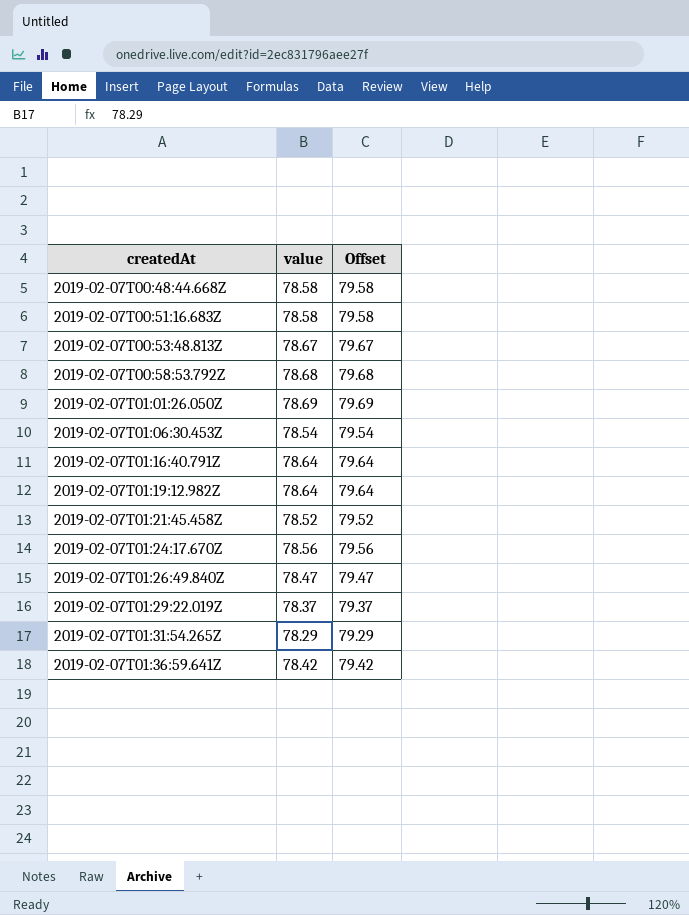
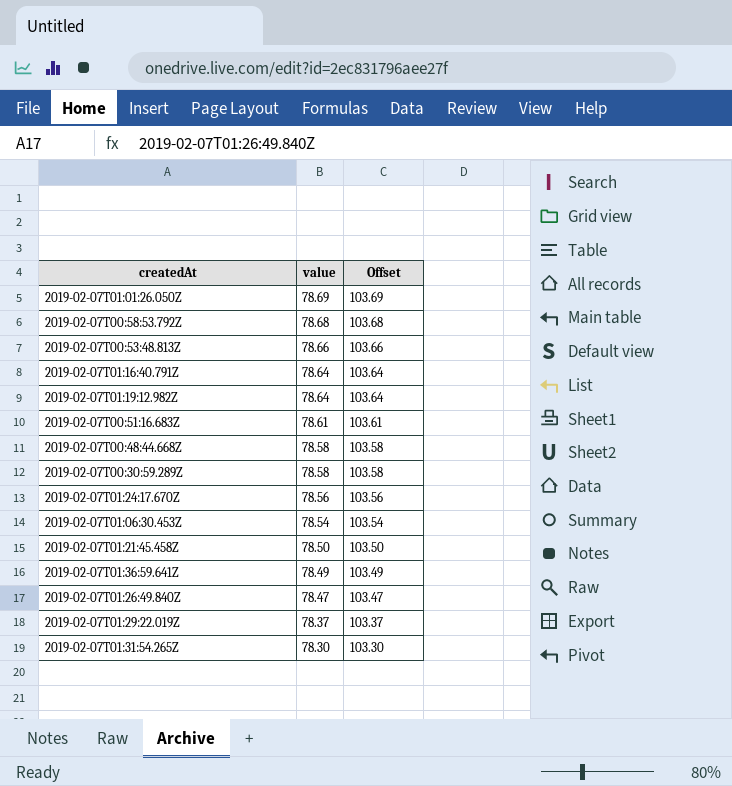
row order: createdAt ascending -> value descending
column Offset | formula: [value] + 1 -> [value] + 25
2019-02-07T00:53:48.813Z | value: 78.67 -> 78.66
2019-02-07T00:51:16.683Z | value: 78.58 -> 78.61
row 2019-02-07T00:30:59.289Z: none -> 78.58 | 103.58
2019-02-07T01:21:45.458Z | value: 78.52 -> 78.50
2019-02-07T01:36:59.641Z | value: 78.42 -> 78.49
2019-02-07T01:31:54.265Z | value: 78.29 -> 78.30

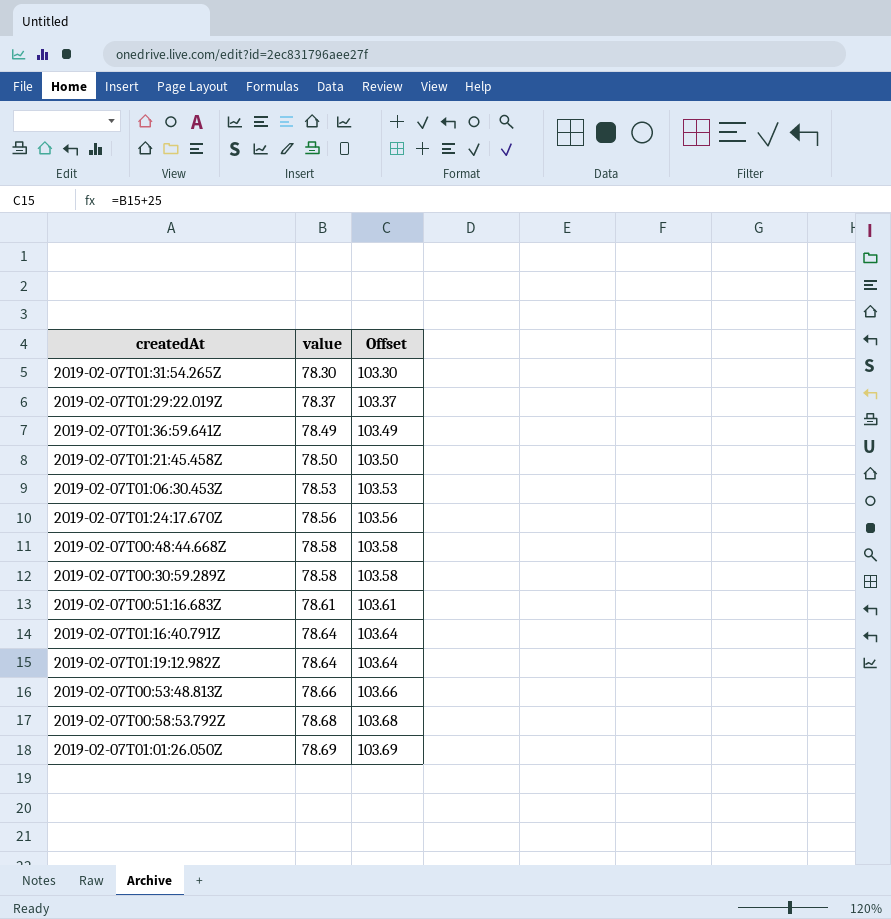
row order: value descending -> value ascending
row 2019-02-07T01:26:49.840Z: 78.47 | 103.47 -> none
2019-02-07T01:06:30.453Z | value: 78.54 -> 78.53
2019-02-07T01:06:30.453Z | Offset: 103.54 -> 103.53

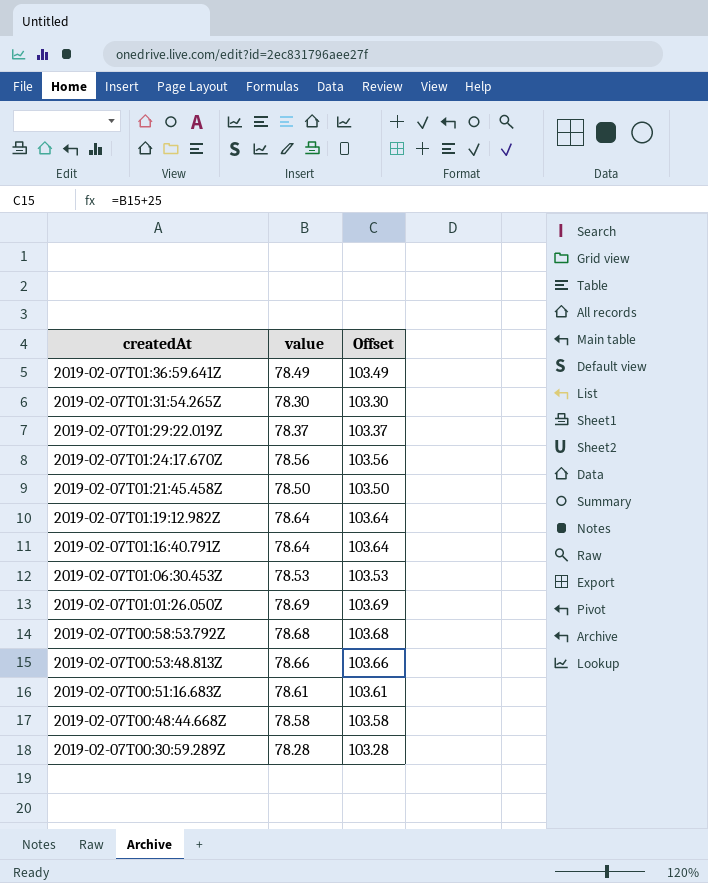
row order: value ascending -> createdAt descending
2019-02-07T00:30:59.289Z | value: 78.58 -> 78.28
2019-02-07T00:30:59.289Z | Offset: 103.58 -> 103.28

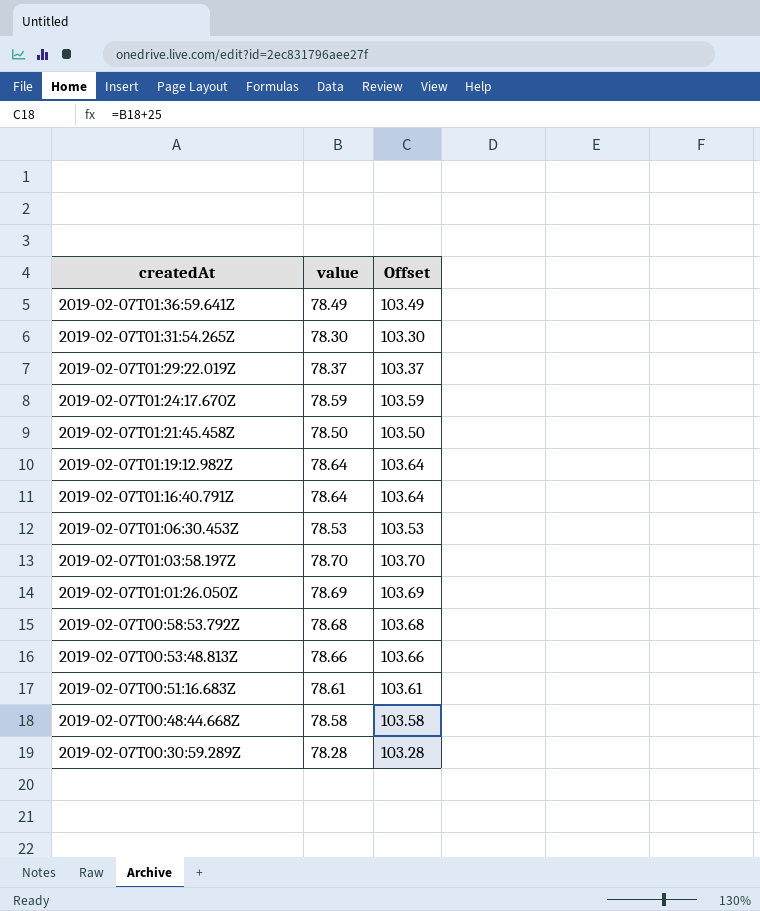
2019-02-07T01:24:17.670Z | value: 78.56 -> 78.59
2019-02-07T01:24:17.670Z | Offset: 103.56 -> 103.59
row 2019-02-07T01:03:58.197Z: none -> 78.70 | 103.70

